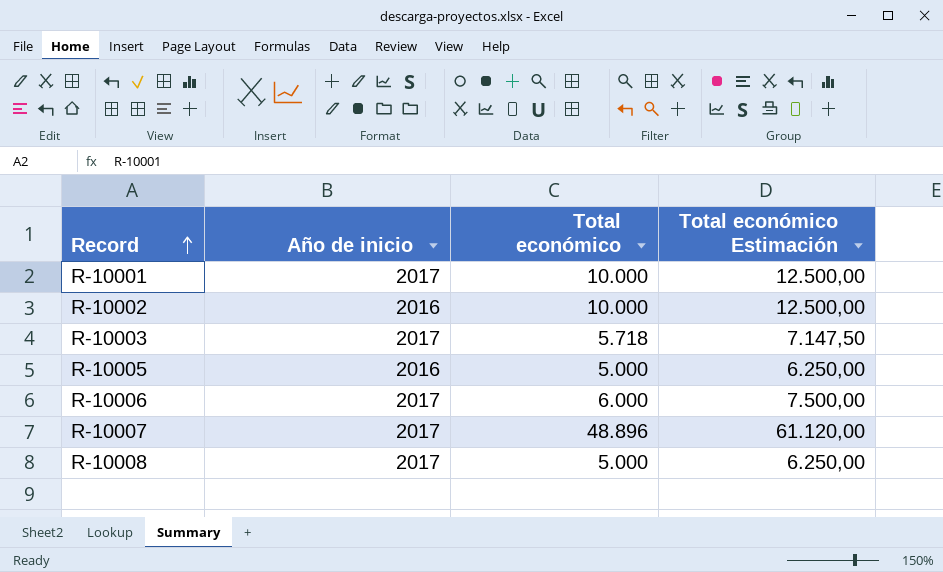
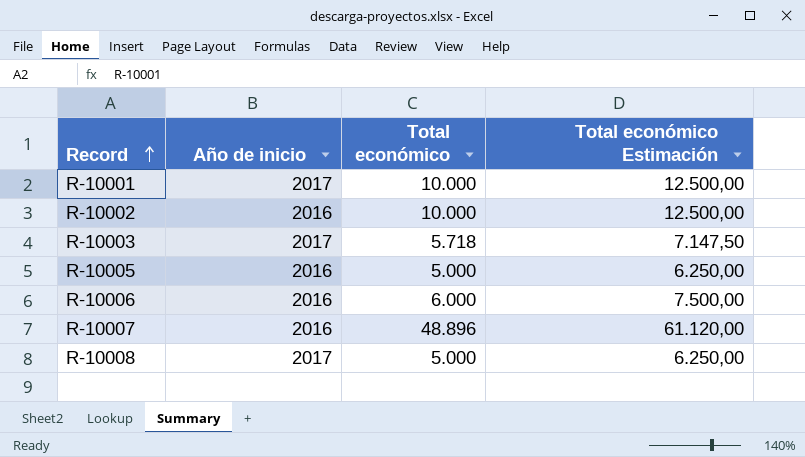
R-10006 | Año de inicio: 2017 -> 2016
R-10007 | Año de inicio: 2017 -> 2016

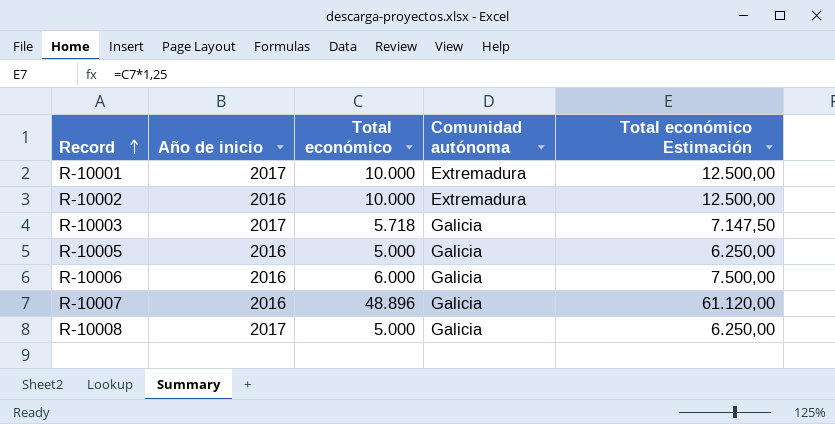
column Comunidad autónoma | position: none -> 4

